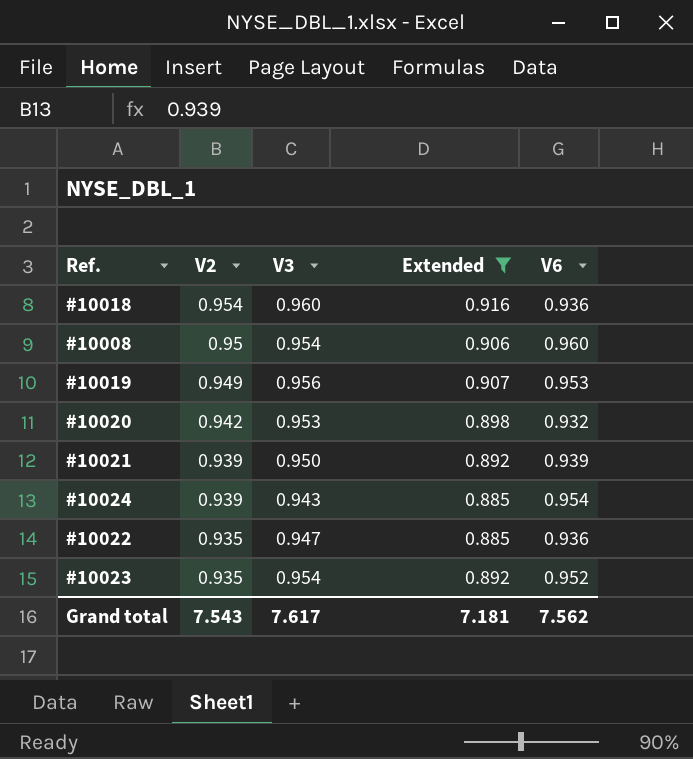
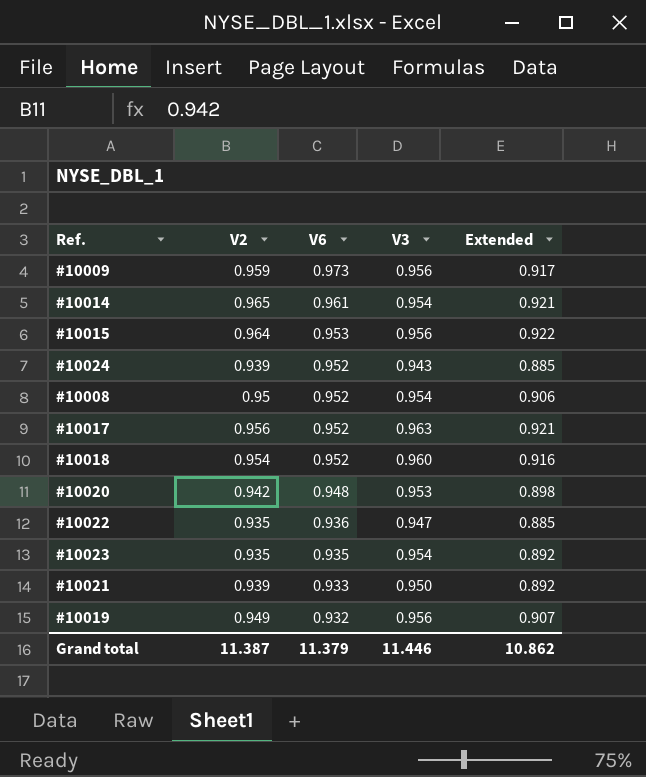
filter: Extended <= 0.916 -> none
row order: V2 descending -> V6 descending
column V6 | position: 5 -> 3
#10024 | V6: 0.954 -> 0.952
#10008 | V6: 0.960 -> 0.952
#10018 | V6: 0.936 -> 0.952
#10020 | V6: 0.932 -> 0.948
#10023 | V6: 0.952 -> 0.935
#10021 | V6: 0.939 -> 0.933
#10019 | V6: 0.953 -> 0.932
Grand total | V2: 7.543 -> 11.387
Grand total | V6: 7.562 -> 11.379
Grand total | V3: 7.617 -> 11.446
Grand total | Extended: 7.181 -> 10.862

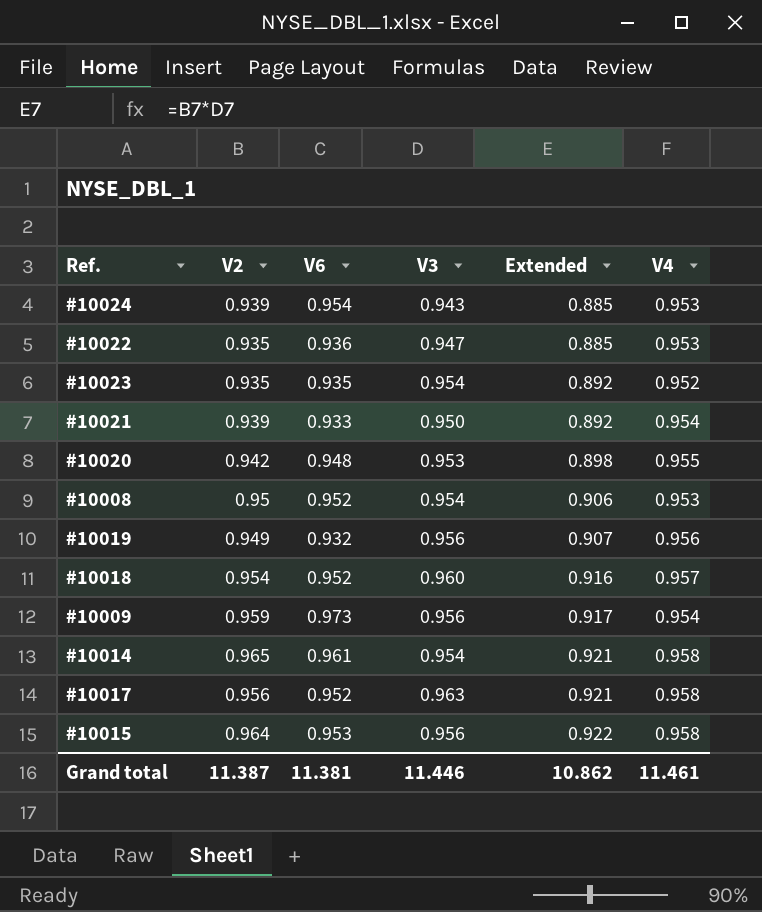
row order: V6 descending -> Extended ascending
column V4 | position: none -> 6
#10024 | V6: 0.952 -> 0.954
Grand total | V6: 11.379 -> 11.381

